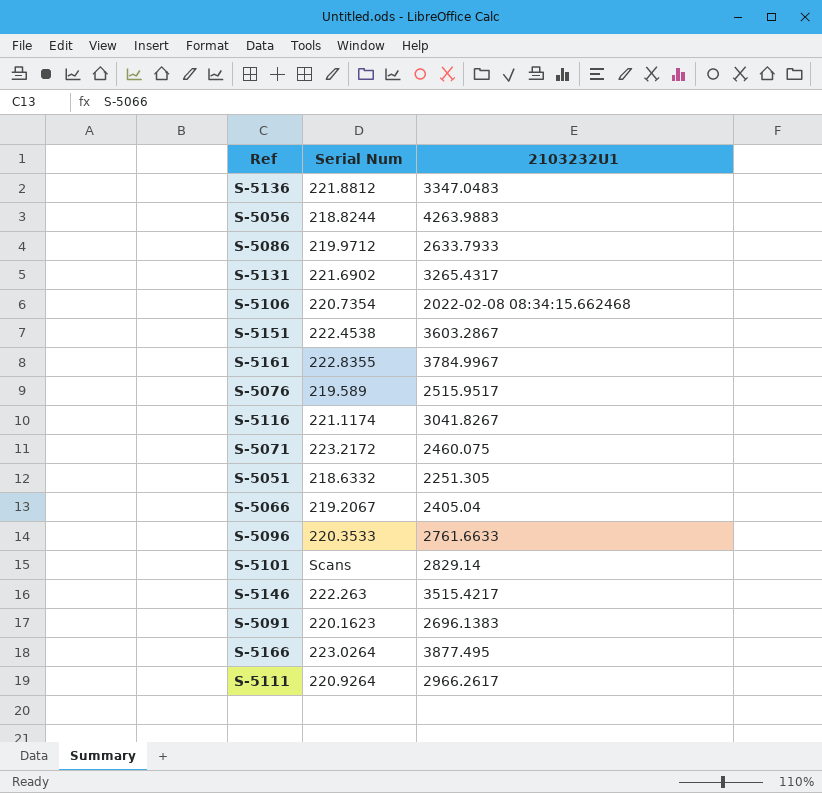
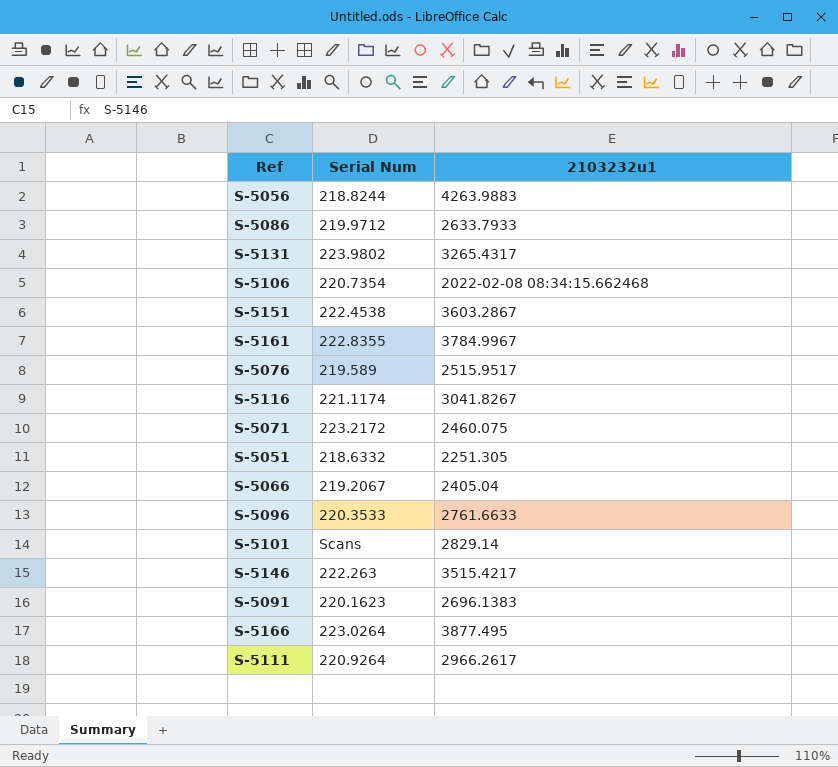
column name: 2103232U1 -> 2103232u1
row S-5136: 221.8812 | 3347.0483 -> none
S-5131 | Serial Num: 221.6902 -> 223.9802

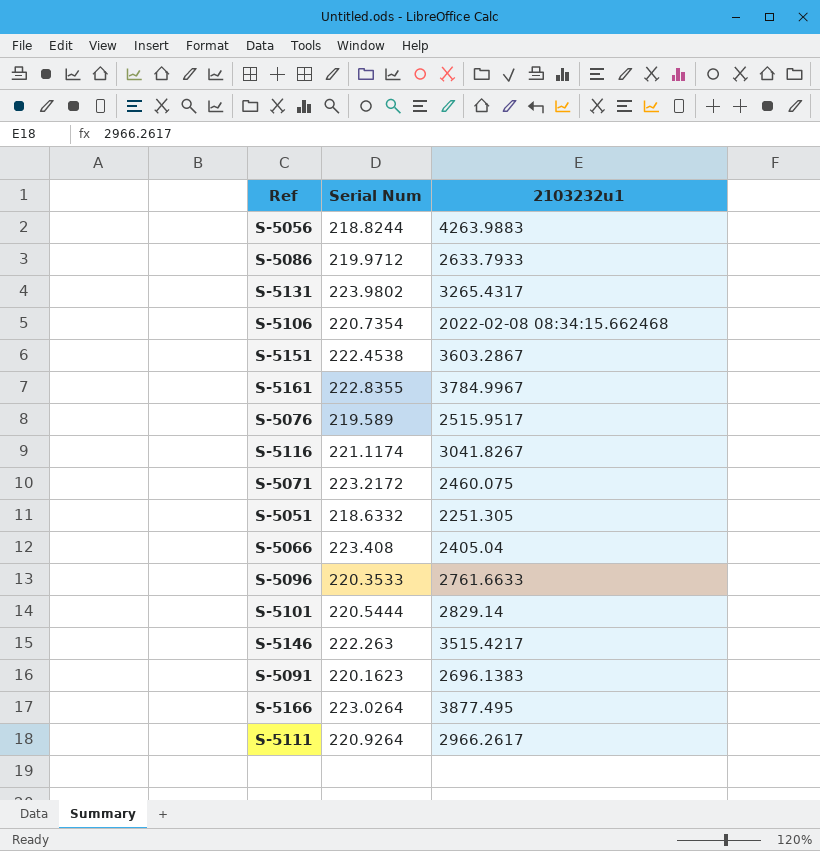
S-5066 | Serial Num: 219.2067 -> 223.408
S-5101 | Serial Num: Scans -> 220.5444

